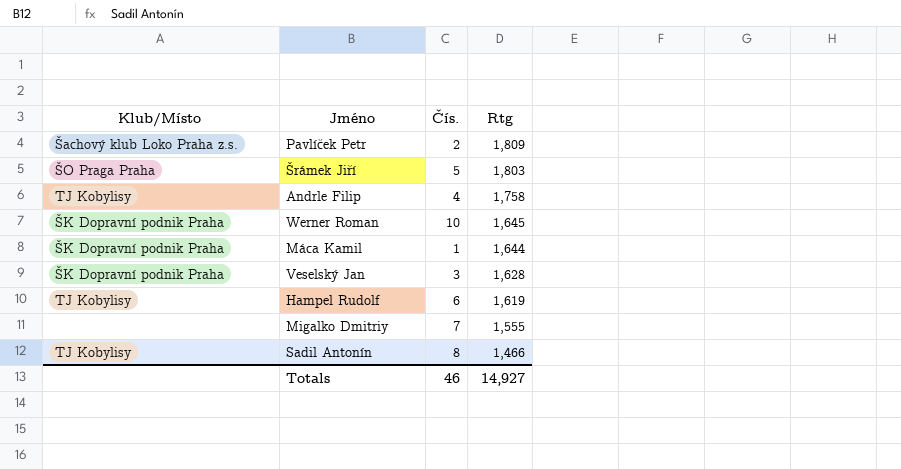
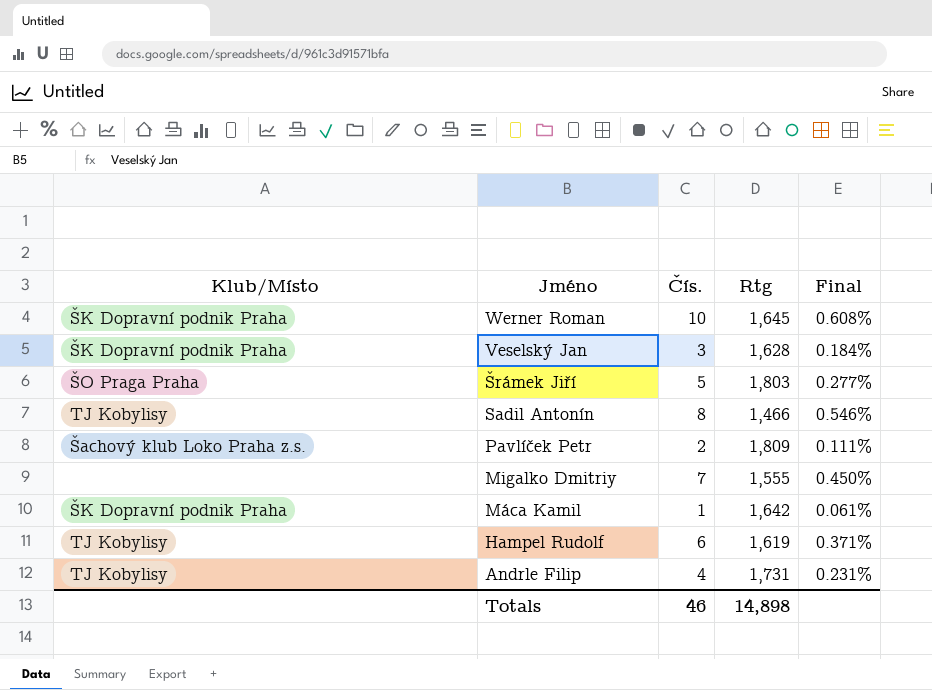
row order: Rtg descending -> Jméno descending
column Final | formula: none -> [Čís.] / [Rtg]
Máca Kamil | Rtg: 1,644 -> 1,642
Andrle Filip | Rtg: 1,758 -> 1,731
Totals | Rtg: 14,927 -> 14,898

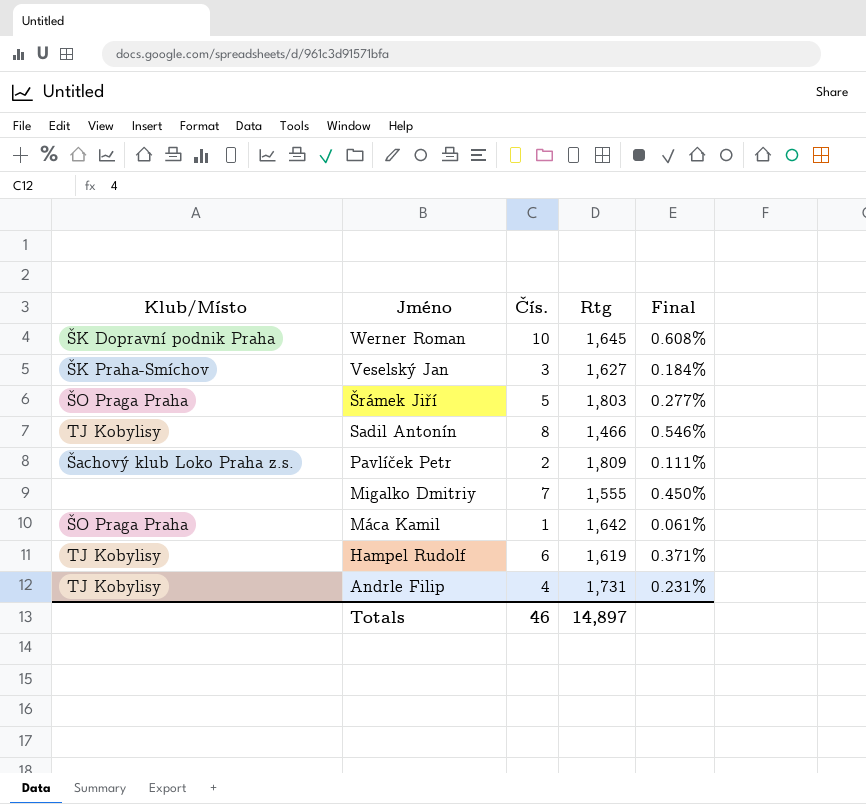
Veselský Jan | Klub/Místo: ŠK Dopravní podnik Praha -> ŠK Praha-Smíchov
Veselský Jan | Rtg: 1,628 -> 1,627
Máca Kamil | Klub/Místo: ŠK Dopravní podnik Praha -> ŠO Praga Praha
Totals | Rtg: 14,898 -> 14,897

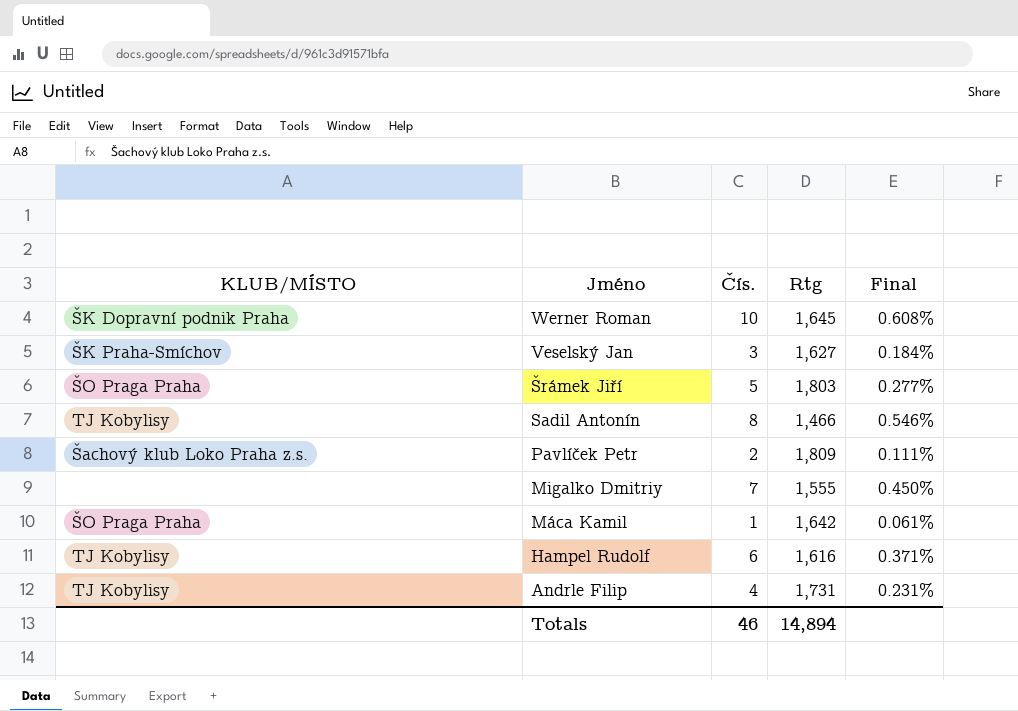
column name: Klub/Místo -> KLUB/MÍSTO
Hampel Rudolf | Rtg: 1,619 -> 1,616
Totals | Rtg: 14,897 -> 14,894

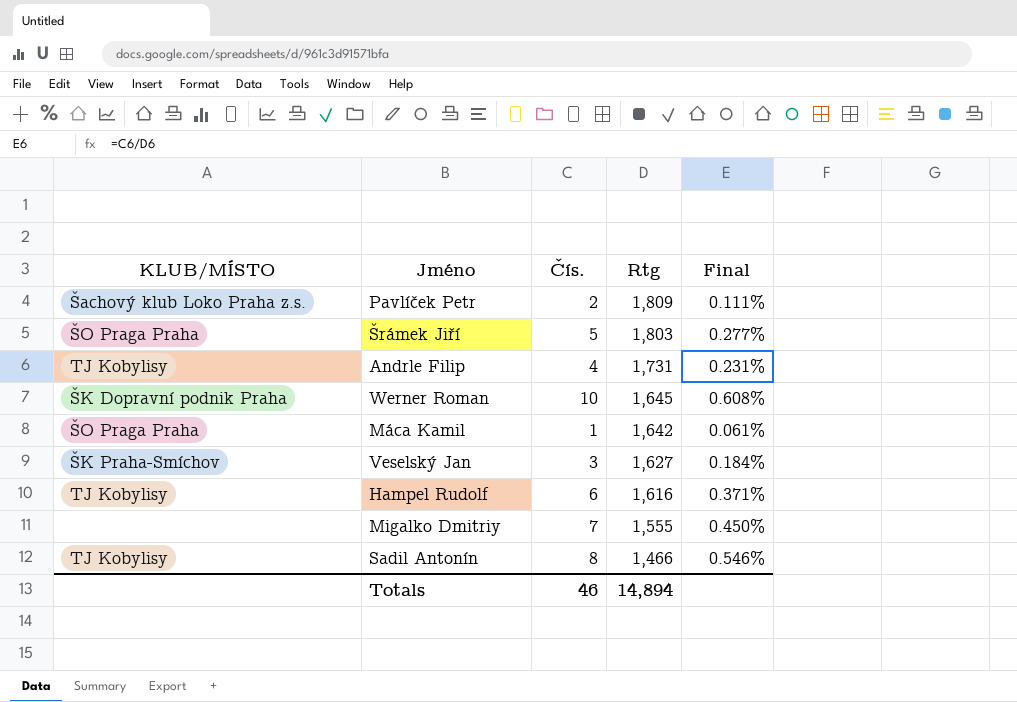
row order: Jméno descending -> Rtg descending

